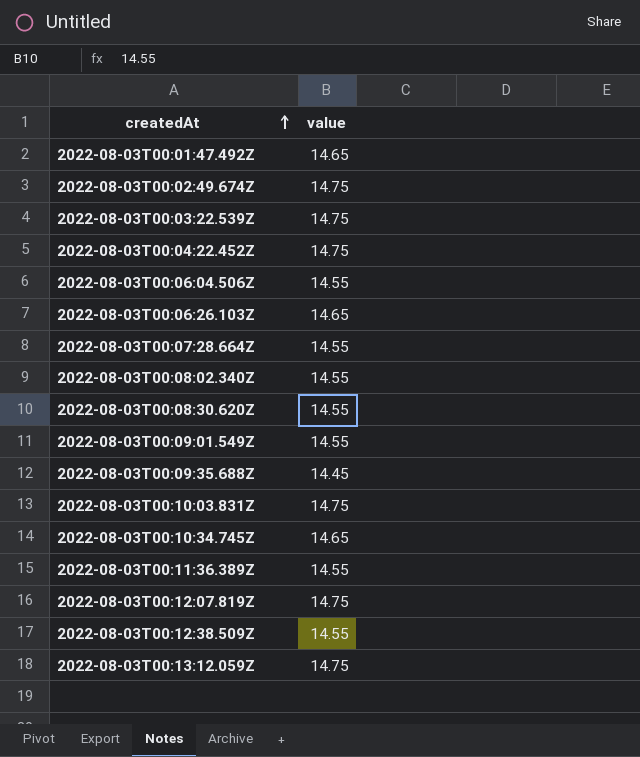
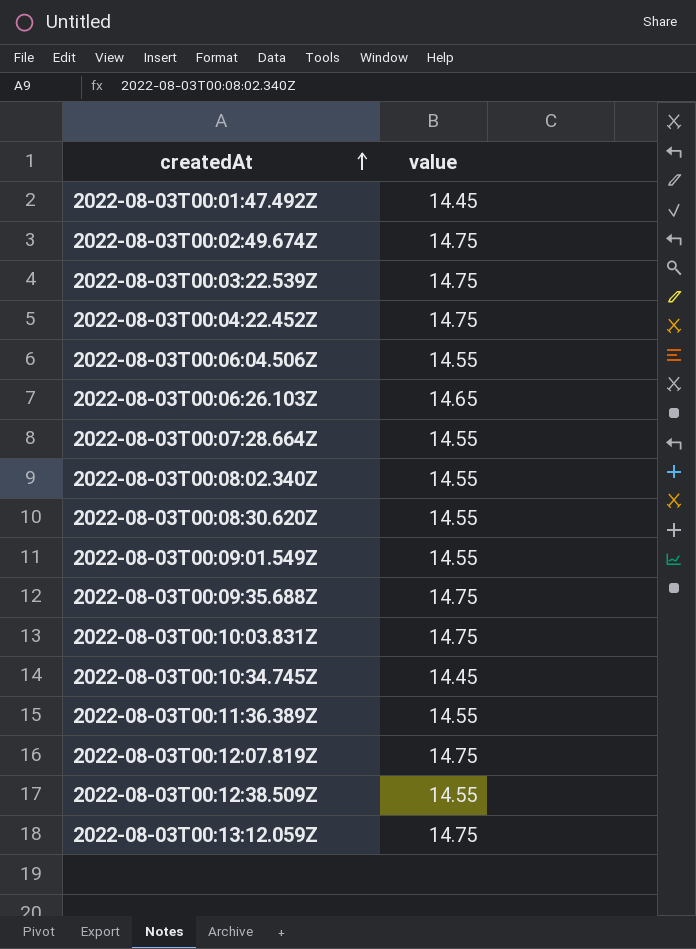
2022-08-03T00:01:47.492Z | value: 14.65 -> 14.45
2022-08-03T00:09:35.688Z | value: 14.45 -> 14.75
2022-08-03T00:10:34.745Z | value: 14.65 -> 14.45

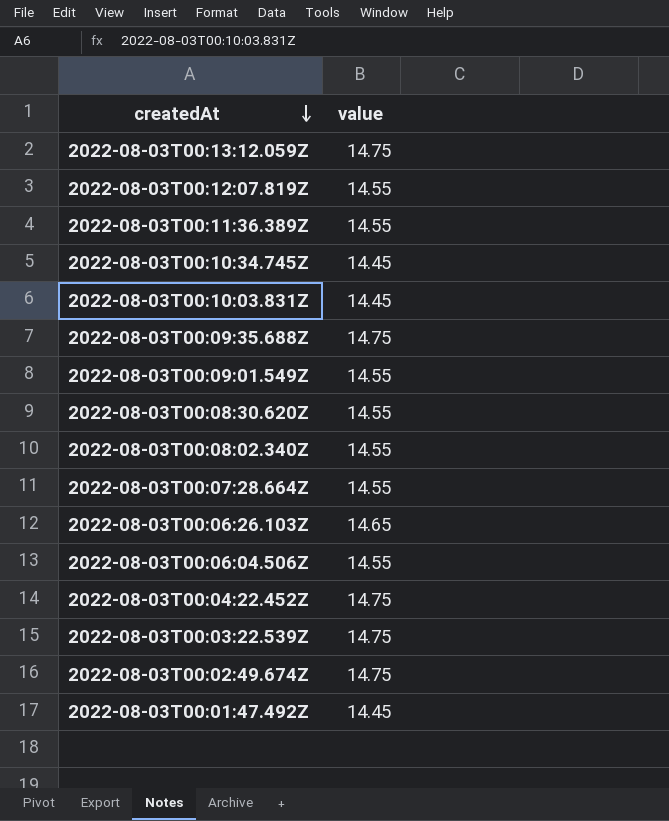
row order: createdAt ascending -> createdAt descending
row 2022-08-03T00:12:38.509Z: 14.55 -> none
2022-08-03T00:12:07.819Z | value: 14.75 -> 14.55
2022-08-03T00:10:03.831Z | value: 14.75 -> 14.45

